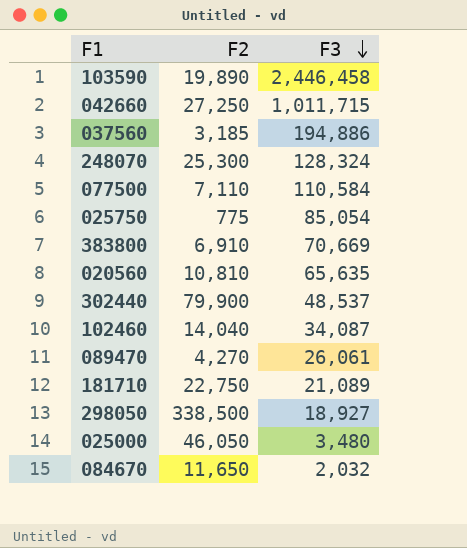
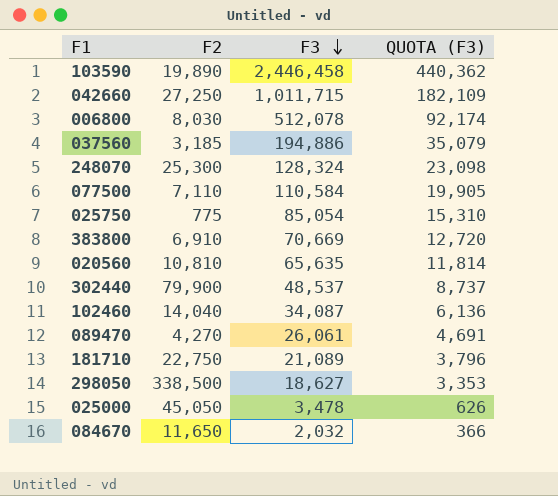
column QUOTA (F3) | formula: none -> [F3] * 0.18
row 006800: none -> 8,030 | 512,078 | 92,174
298050 | F3: 18,927 -> 18,627
025000 | F2: 46,050 -> 45,050
025000 | F3: 3,480 -> 3,478

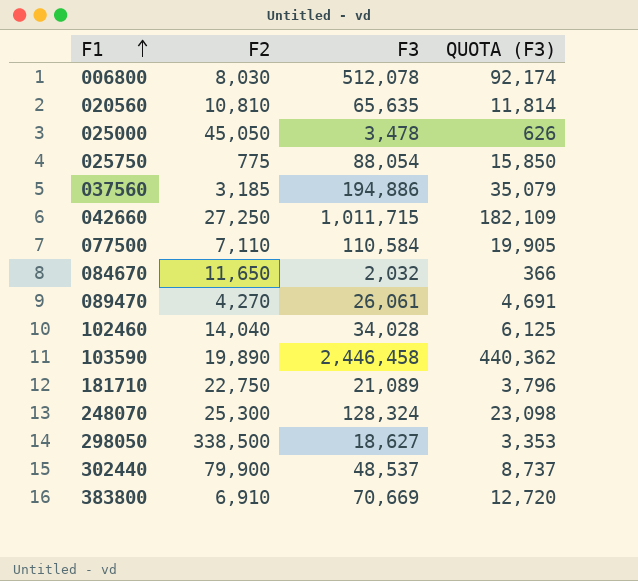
row order: F3 descending -> F1 ascending
025750 | F3: 85,054 -> 88,054
025750 | QUOTA (F3): 15,310 -> 15,850
102460 | F3: 34,087 -> 34,028
102460 | QUOTA (F3): 6,136 -> 6,125

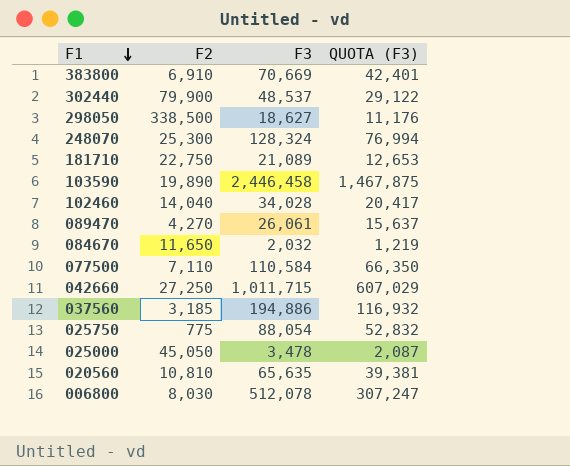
row order: F1 ascending -> F1 descending
column QUOTA (F3) | formula: [F3] * 0.18 -> [F3] * 0.6

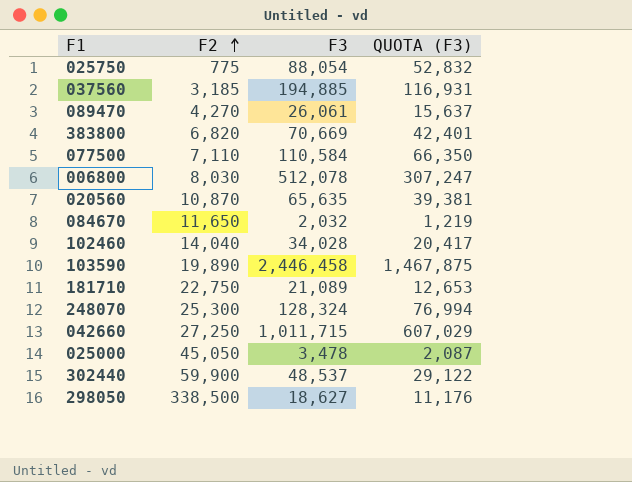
row order: F1 descending -> F2 ascending
037560 | F3: 194,886 -> 194,885
037560 | QUOTA (F3): 116,932 -> 116,931
383800 | F2: 6,910 -> 6,820
020560 | F2: 10,810 -> 10,870
302440 | F2: 79,900 -> 59,900

